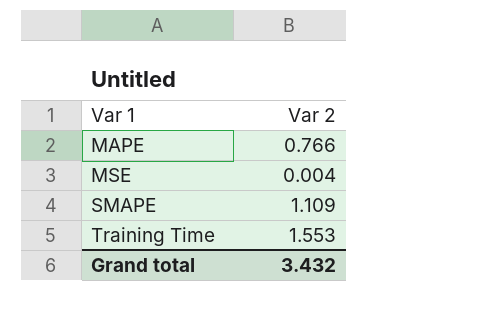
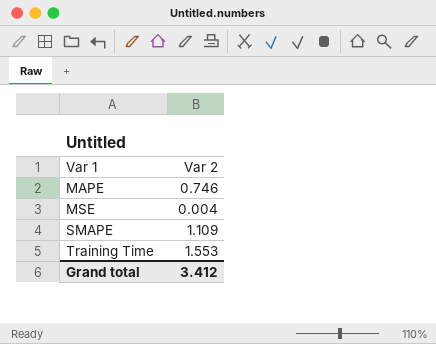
MAPE | Var 2: 0.766 -> 0.746
Grand total | Var 2: 3.432 -> 3.412

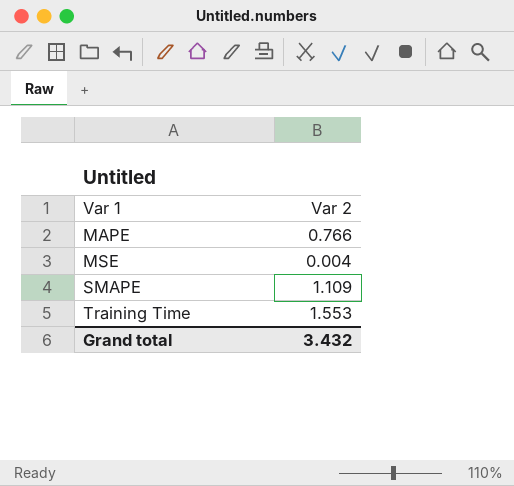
MAPE | Var 2: 0.746 -> 0.766
Grand total | Var 2: 3.412 -> 3.432

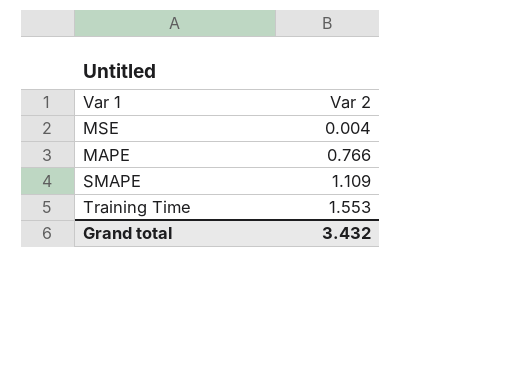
row order: Var 1 ascending -> Var 2 ascending

